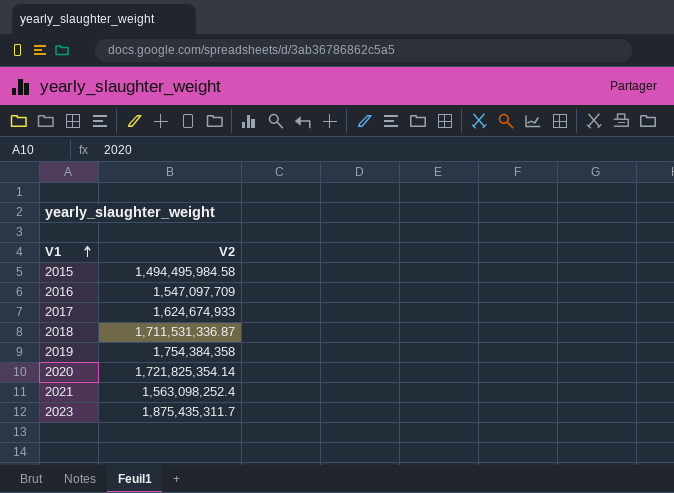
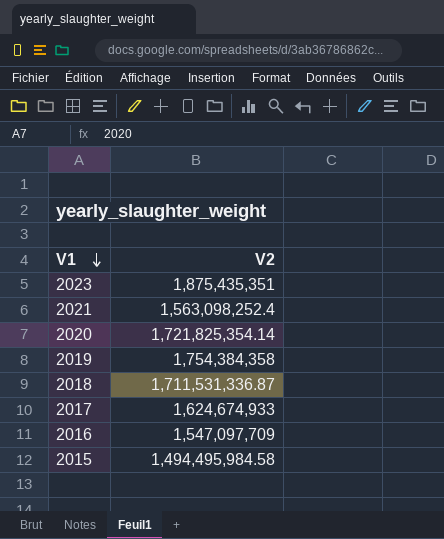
row order: V1 ascending -> V1 descending
2023 | V2: 1,875,435,311.7 -> 1,875,435,351

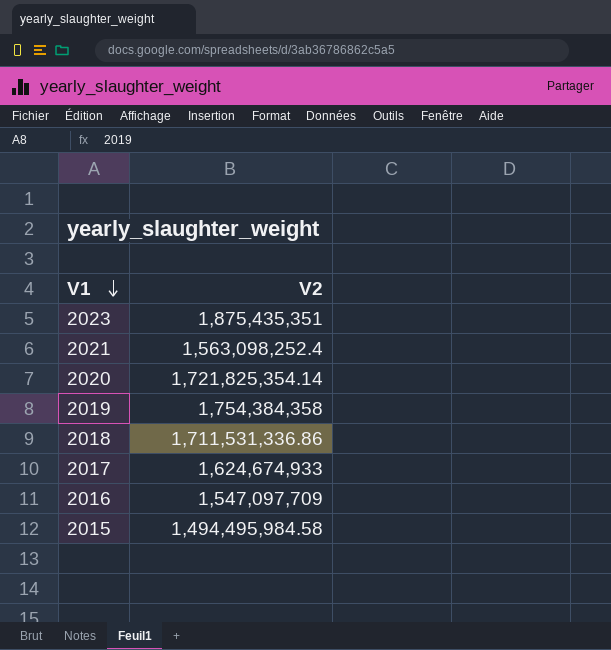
2018 | V2: 1,711,531,336.87 -> 1,711,531,336.86

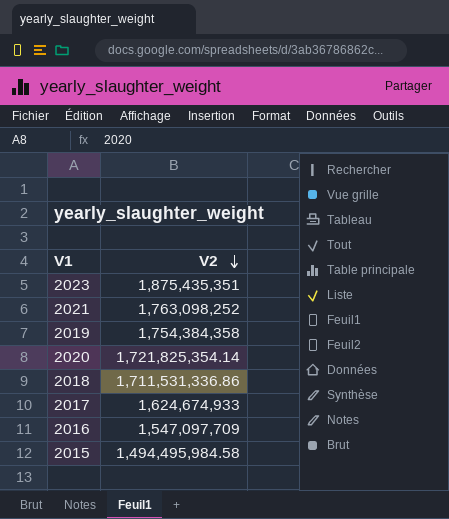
row order: V1 descending -> V2 descending
2021 | V2: 1,563,098,252.4 -> 1,763,098,252

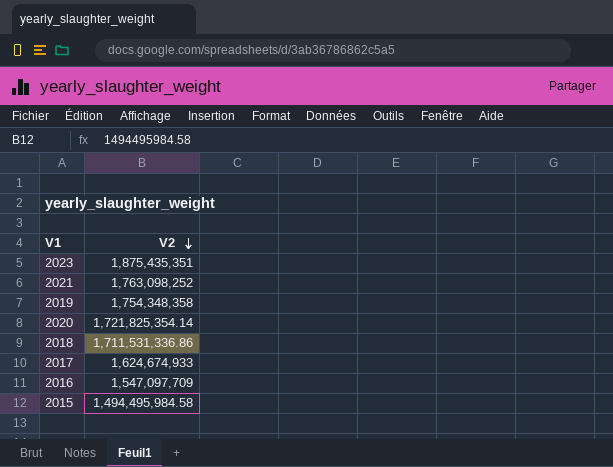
2019 | V2: 1,754,384,358 -> 1,754,348,358

